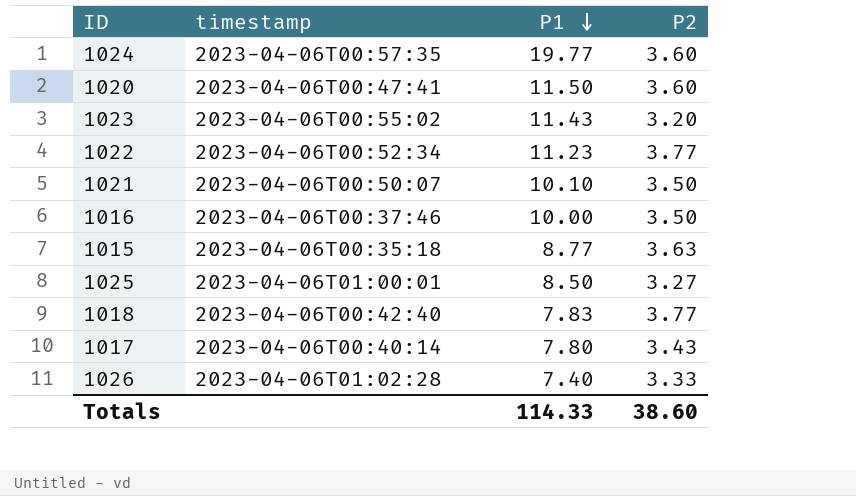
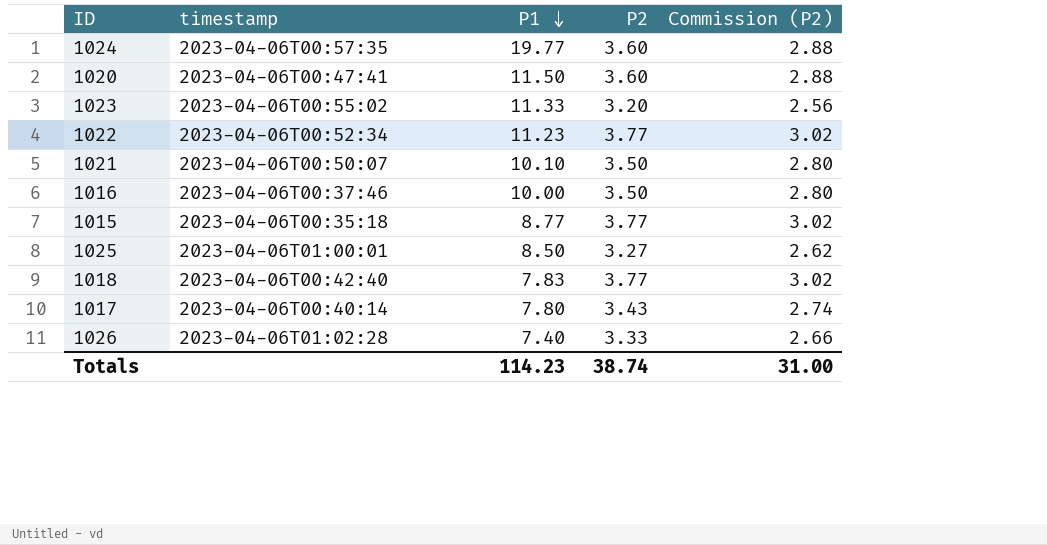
column Commission (P2) | formula: none -> [P2] * 0.8
1023 | P1: 11.43 -> 11.33
1015 | P2: 3.63 -> 3.77
Totals | P1: 114.33 -> 114.23
Totals | P2: 38.60 -> 38.74

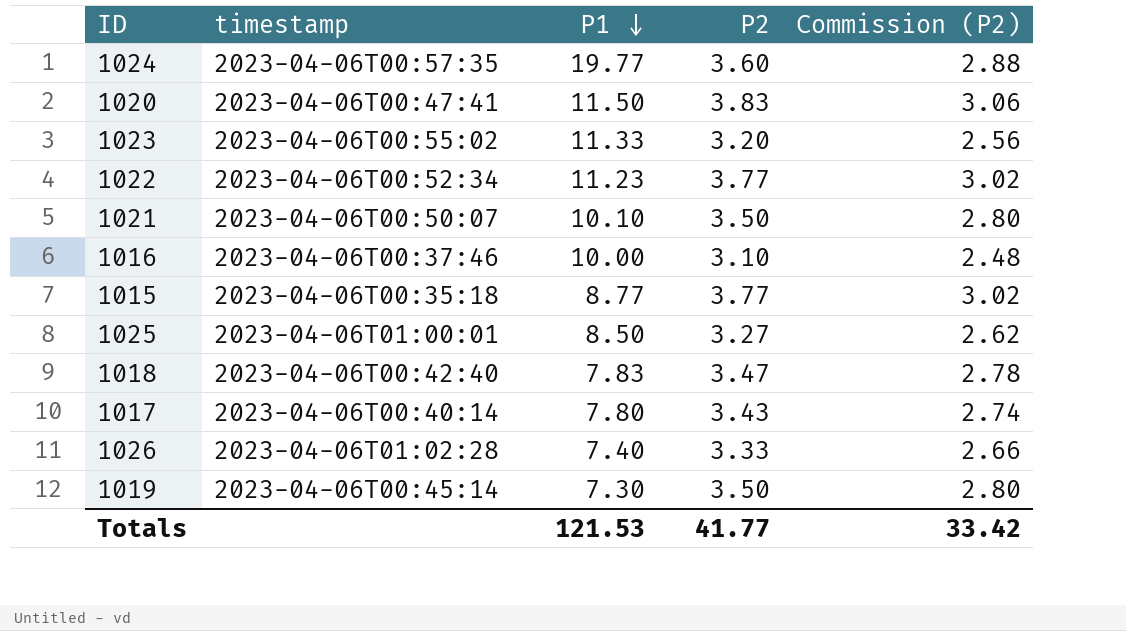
1020 | P2: 3.60 -> 3.83
1020 | Commission (P2): 2.88 -> 3.06
1016 | P2: 3.50 -> 3.10
1016 | Commission (P2): 2.80 -> 2.48
1018 | P2: 3.77 -> 3.47
1018 | Commission (P2): 3.02 -> 2.78
row 1019: none -> 2023-04-06T00:45:14 | 7.30 | 3.50 | 2.80
Totals | P1: 114.23 -> 121.53
Totals | P2: 38.74 -> 41.77
Totals | Commission (P2): 31.00 -> 33.42

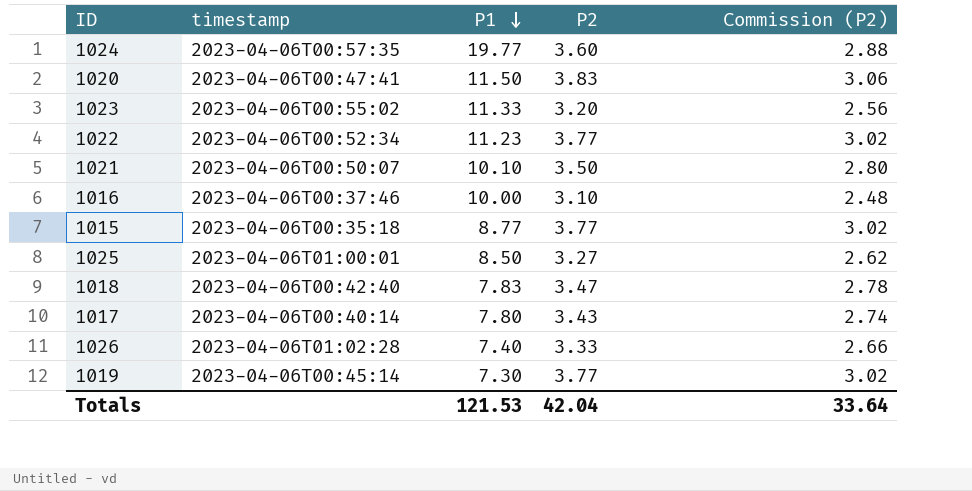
1019 | P2: 3.50 -> 3.77
1019 | Commission (P2): 2.80 -> 3.02
Totals | P2: 41.77 -> 42.04
Totals | Commission (P2): 33.42 -> 33.64

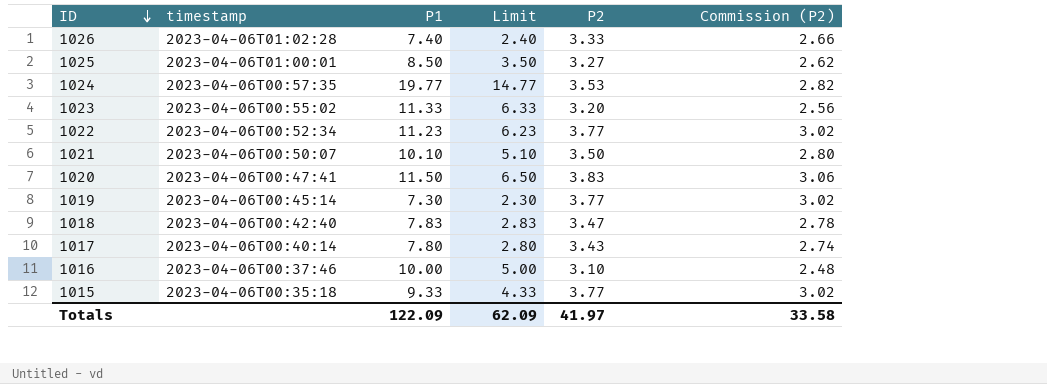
row order: P1 descending -> ID descending
column Limit | formula: none -> [P1] - 5
1024 | P2: 3.60 -> 3.53
1024 | Commission (P2): 2.88 -> 2.82
1015 | P1: 8.77 -> 9.33
Totals | P1: 121.53 -> 122.09
Totals | P2: 42.04 -> 41.97
Totals | Commission (P2): 33.64 -> 33.58

